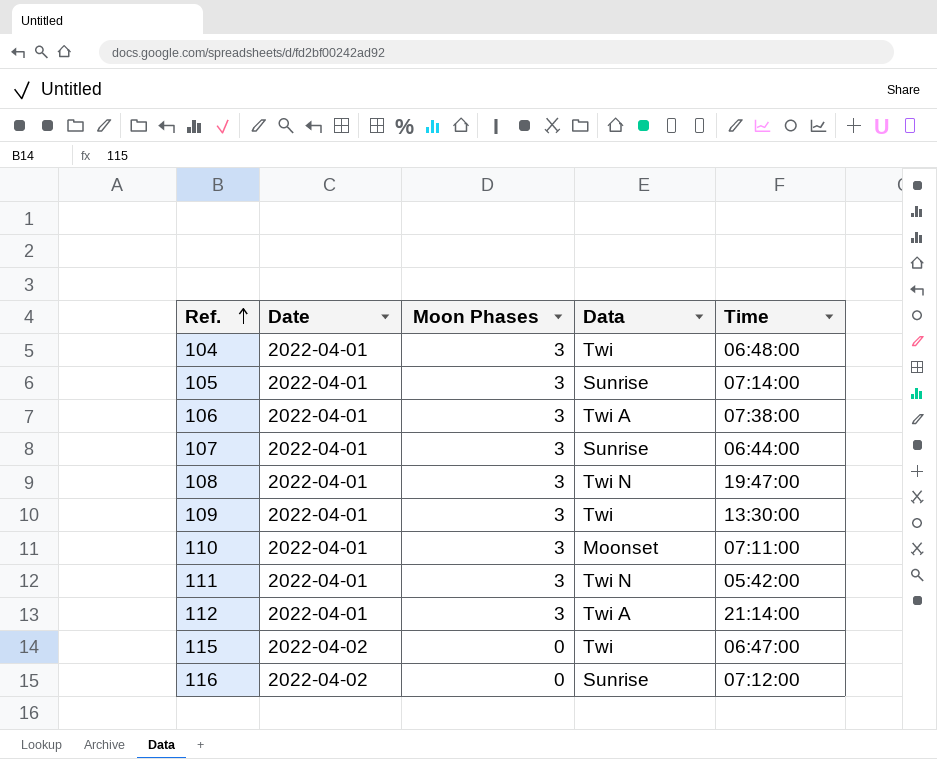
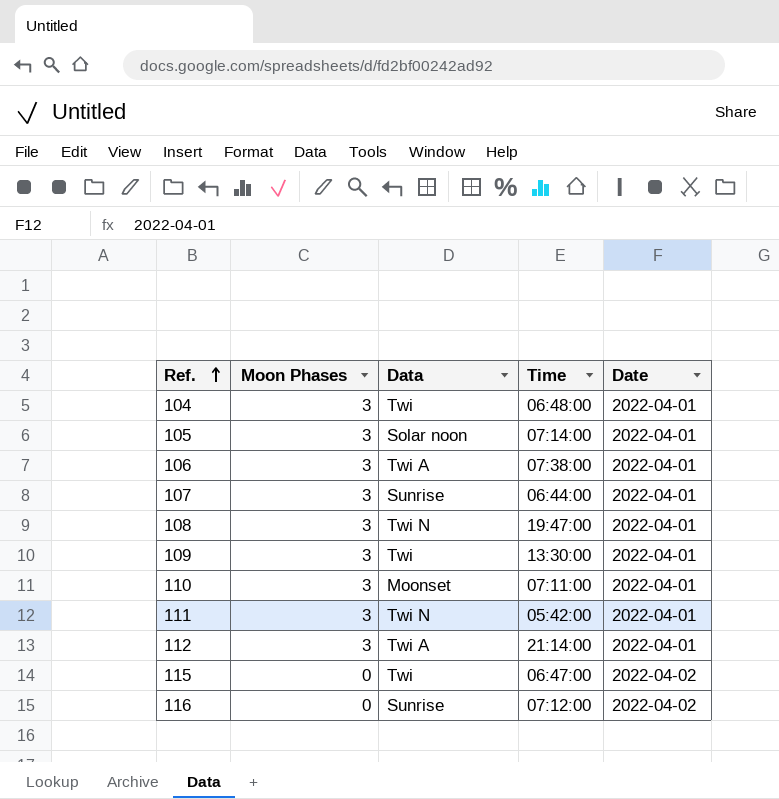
column Date | position: 2 -> 5
105 | Data: Sunrise -> Solar noon

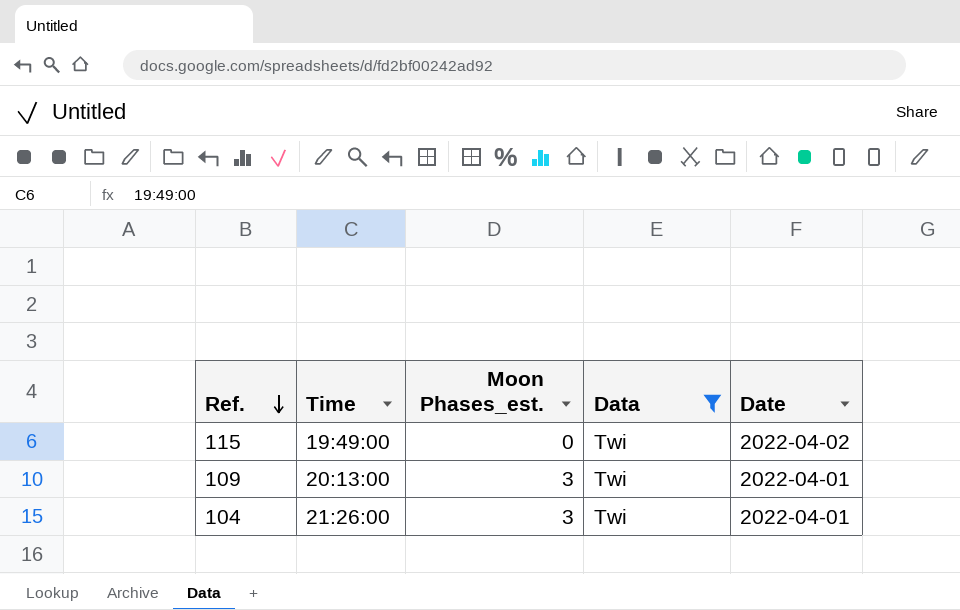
filter: none -> Data = Twi
row order: Ref. ascending -> Ref. descending
column Time | position: 4 -> 2
column name: Moon Phases -> Moon Phases_est.
115 | Time: 06:47:00 -> 19:49:00
109 | Time: 13:30:00 -> 20:13:00
104 | Time: 06:48:00 -> 21:26:00

